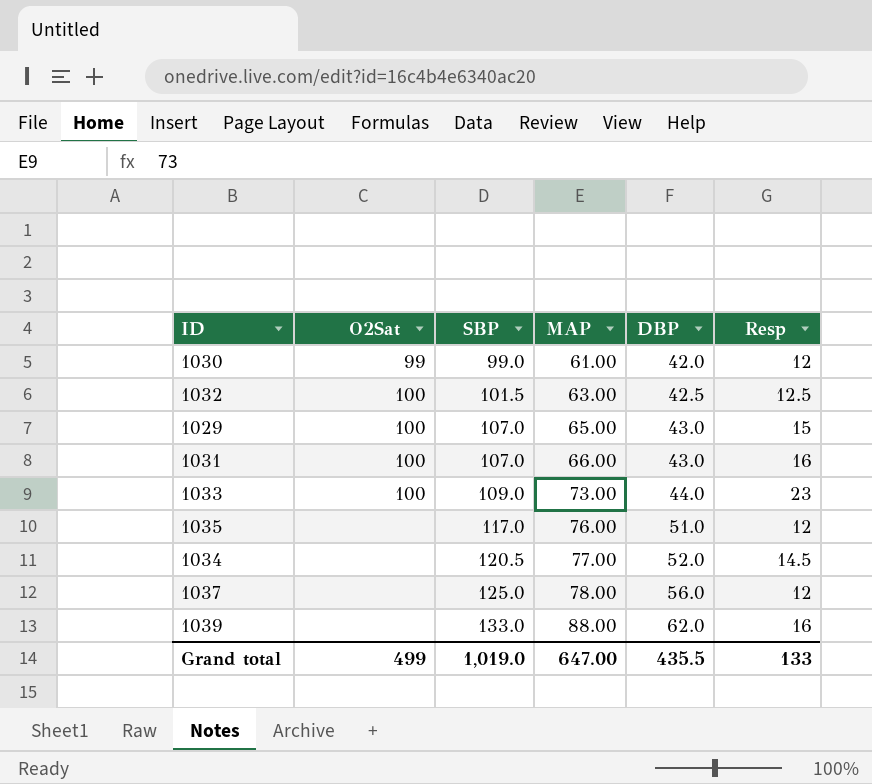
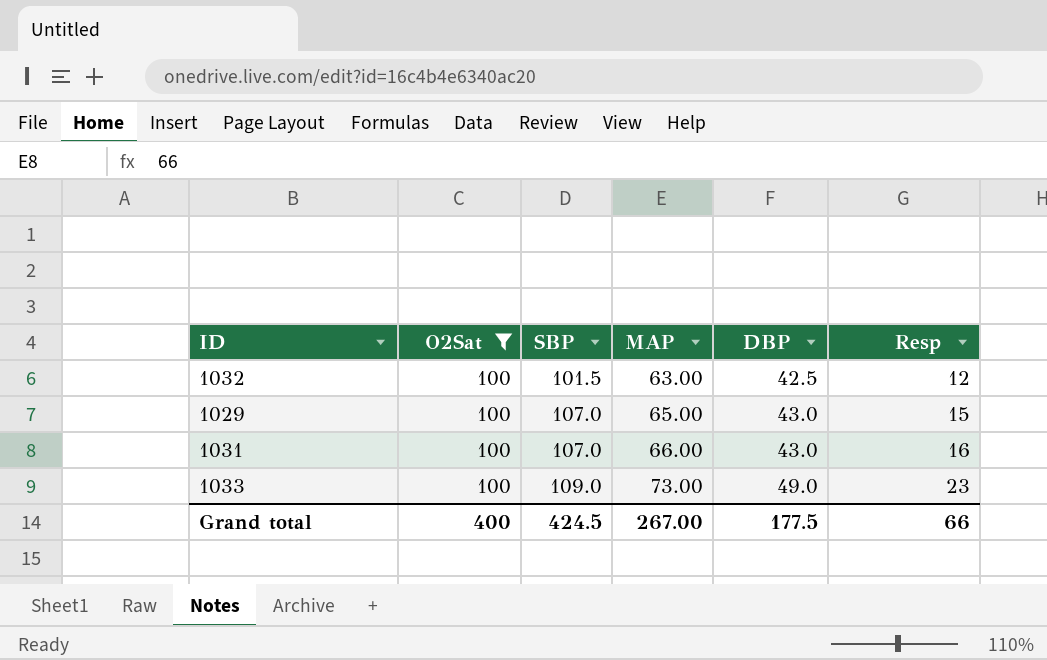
filter: none -> O2Sat = 100
1032 | Resp: 12.5 -> 12
1033 | DBP: 44.0 -> 49.0
Grand total | O2Sat: 499 -> 400
Grand total | SBP: 1,019.0 -> 424.5
Grand total | MAP: 647.00 -> 267.00
Grand total | DBP: 435.5 -> 177.5
Grand total | Resp: 133 -> 66

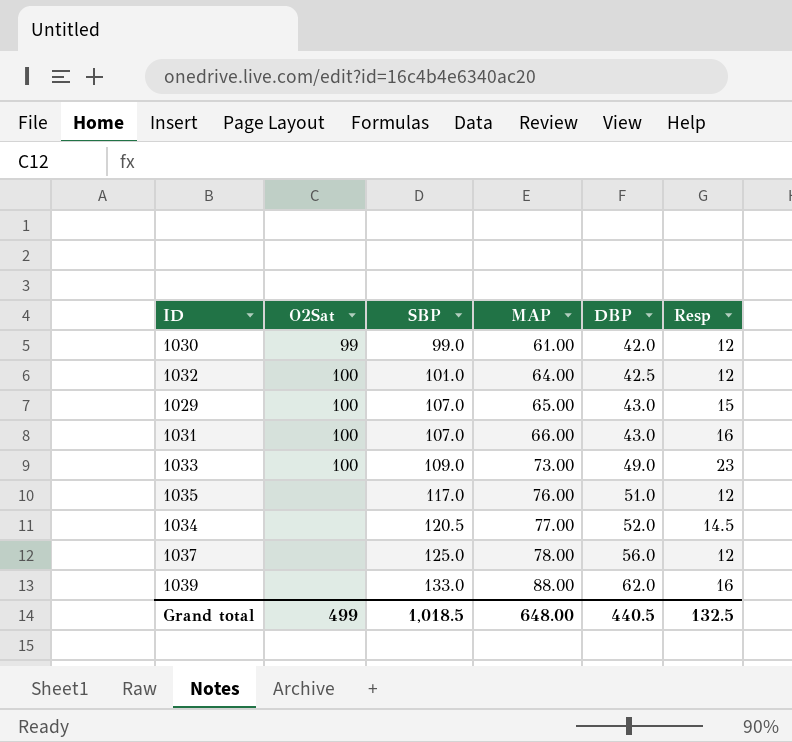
filter: O2Sat = 100 -> none
1032 | SBP: 101.5 -> 101.0
1032 | MAP: 63.00 -> 64.00
Grand total | O2Sat: 400 -> 499
Grand total | SBP: 424.5 -> 1,018.5
Grand total | MAP: 267.00 -> 648.00
Grand total | DBP: 177.5 -> 440.5
Grand total | Resp: 66 -> 132.5

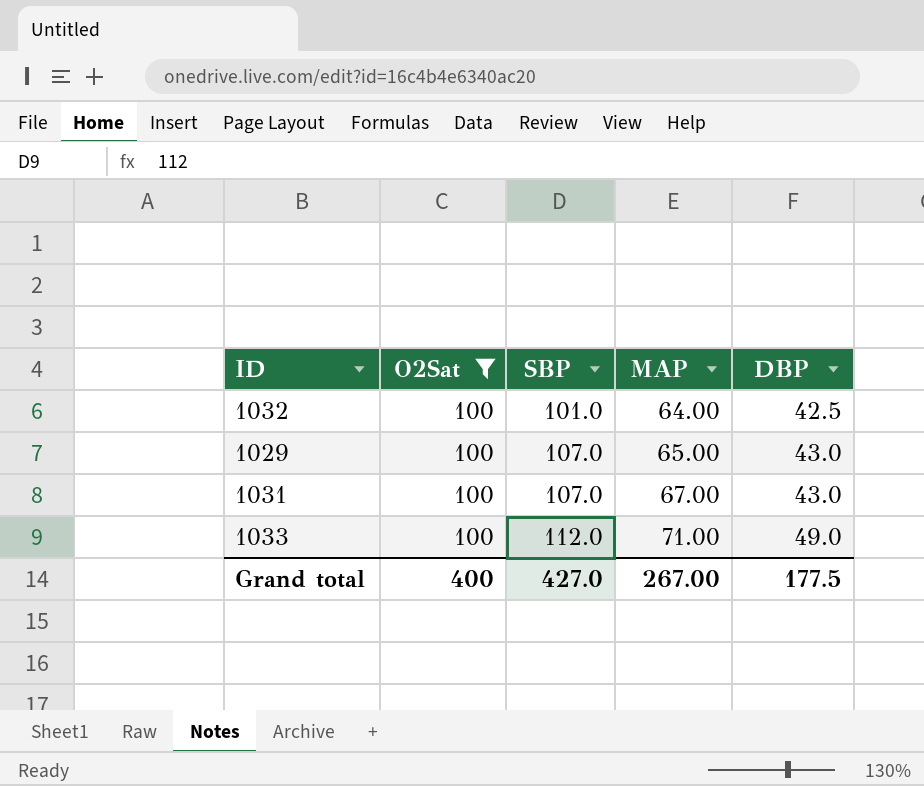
filter: none -> O2Sat = 100
column Resp | position: 6 -> none
1031 | MAP: 66.00 -> 67.00
1033 | SBP: 109.0 -> 112.0
1033 | MAP: 73.00 -> 71.00
Grand total | O2Sat: 499 -> 400
Grand total | SBP: 1,018.5 -> 427.0
Grand total | MAP: 648.00 -> 267.00
Grand total | DBP: 440.5 -> 177.5

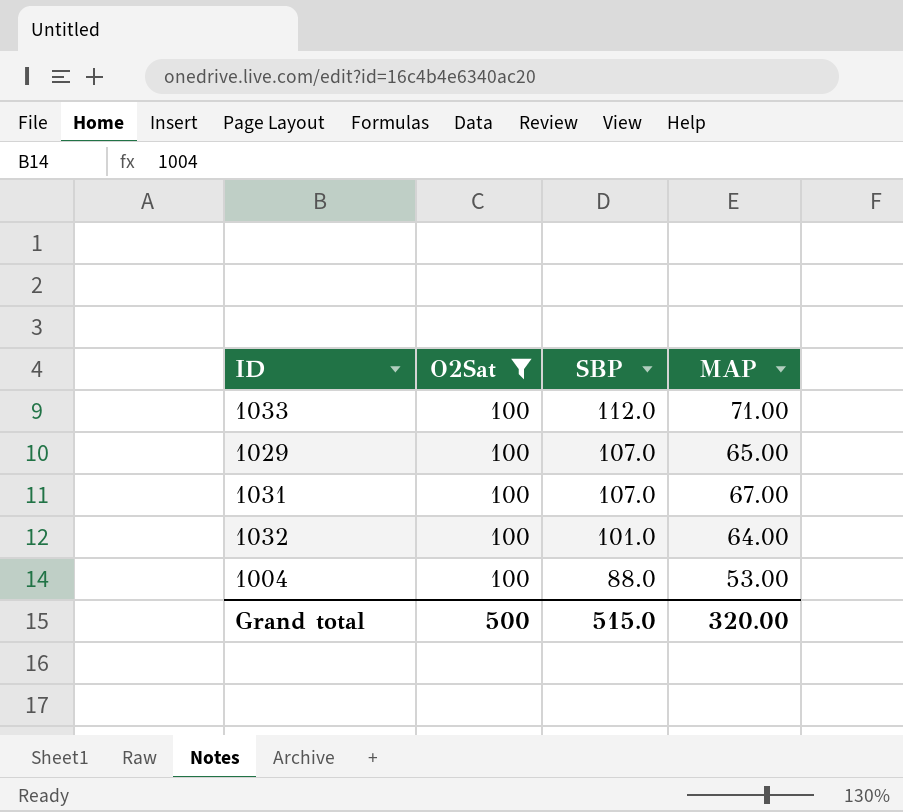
row order: SBP ascending -> SBP descending
column DBP | position: 5 -> none
row 1004: none -> 100 | 88.0 | 53.00
Grand total | O2Sat: 400 -> 500
Grand total | SBP: 427.0 -> 515.0
Grand total | MAP: 267.00 -> 320.00

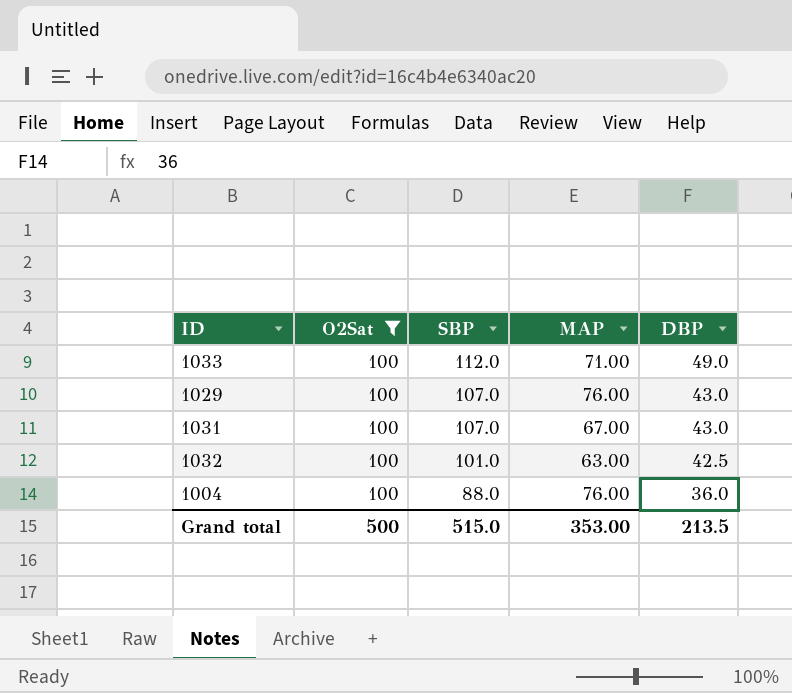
column DBP | position: none -> 5
1029 | MAP: 65.00 -> 76.00
1032 | MAP: 64.00 -> 63.00
1004 | MAP: 53.00 -> 76.00
Grand total | MAP: 320.00 -> 353.00

